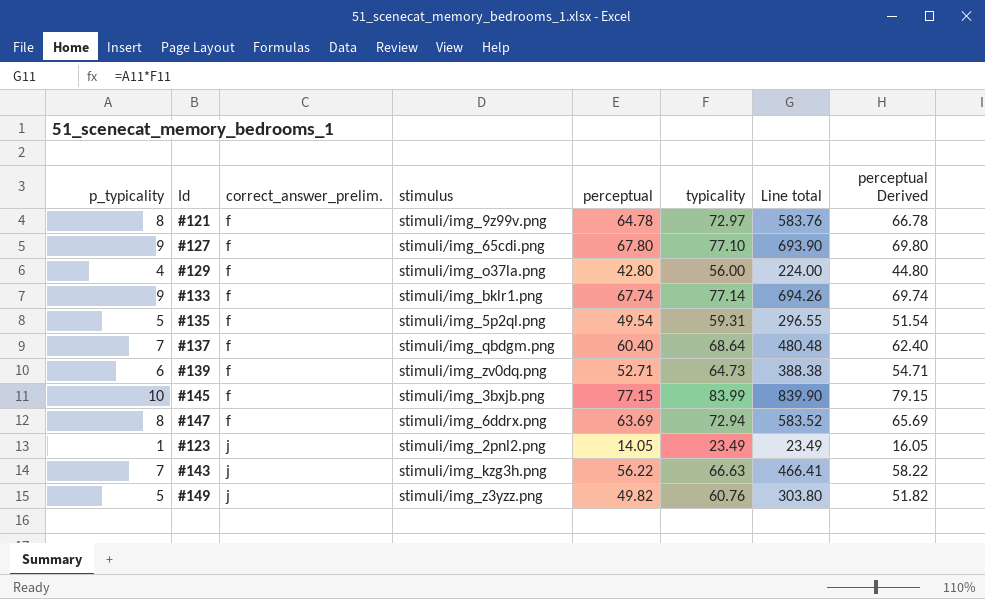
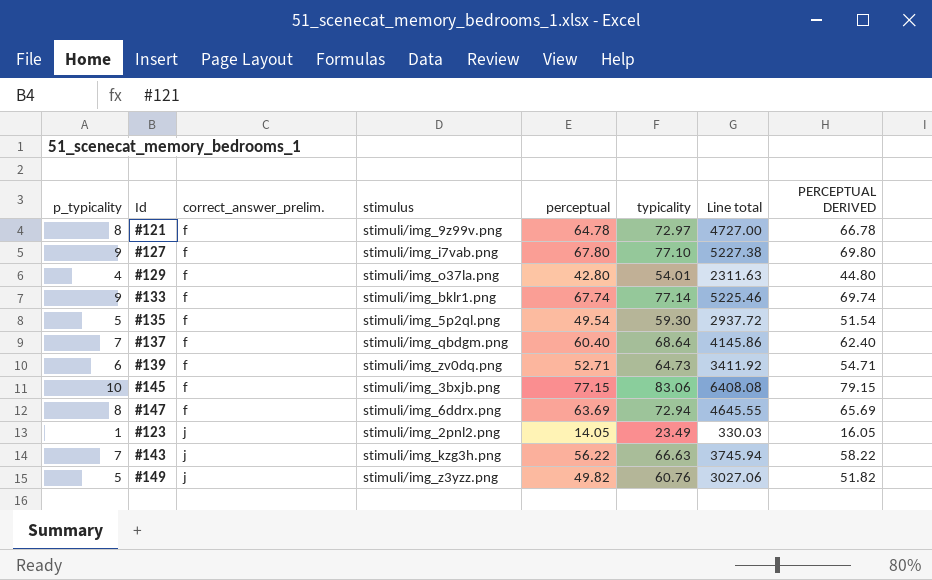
column Line total | formula: [p_typicality] * [typicality] -> [perceptual] * [typicality]
column name: perceptual Derived -> PERCEPTUAL DERIVED
#127 | stimulus: stimuli/img_65cdi.png -> stimuli/img_i7vab.png
#129 | typicality: 56.00 -> 54.01
#135 | typicality: 59.31 -> 59.30
#145 | typicality: 83.99 -> 83.06

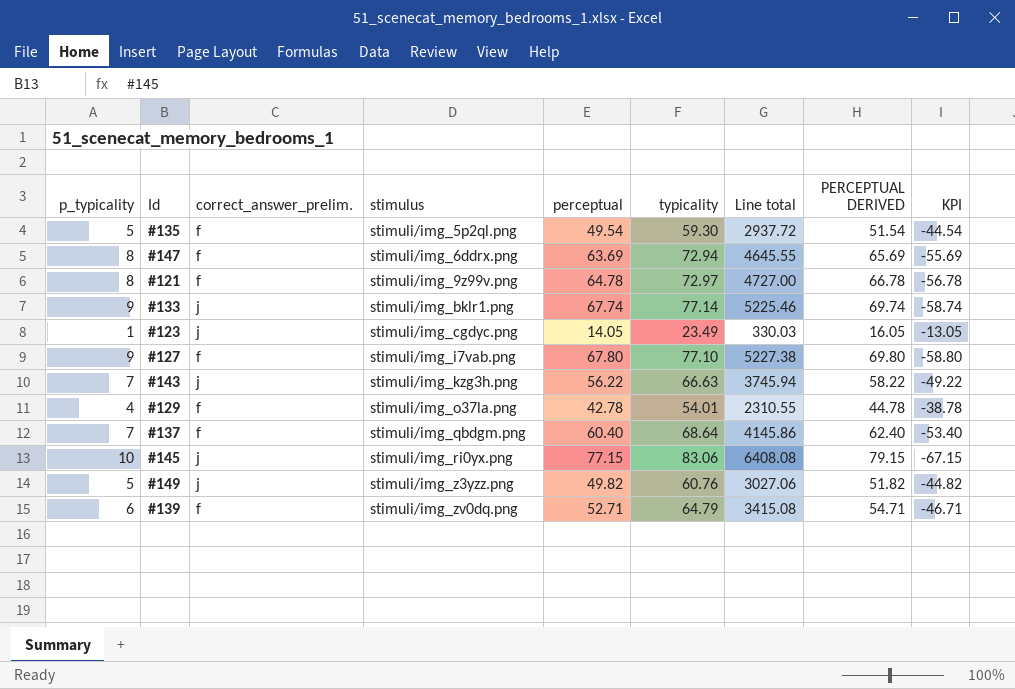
row order: correct_answer_prelim. ascending -> stimulus ascending
column KPI | formula: none -> [p_typicality] - [perceptual]
#133 | correct_answer_prelim.: f -> j
#123 | stimulus: stimuli/img_2pnl2.png -> stimuli/img_cgdyc.png
#129 | perceptual: 42.80 -> 42.78
#129 | Line total: 2311.63 -> 2310.55
#129 | PERCEPTUAL DERIVED: 44.80 -> 44.78
#145 | correct_answer_prelim.: f -> j
#145 | stimulus: stimuli/img_3bxjb.png -> stimuli/img_ri0yx.png
#139 | typicality: 64.73 -> 64.79
#139 | Line total: 3411.92 -> 3415.08

